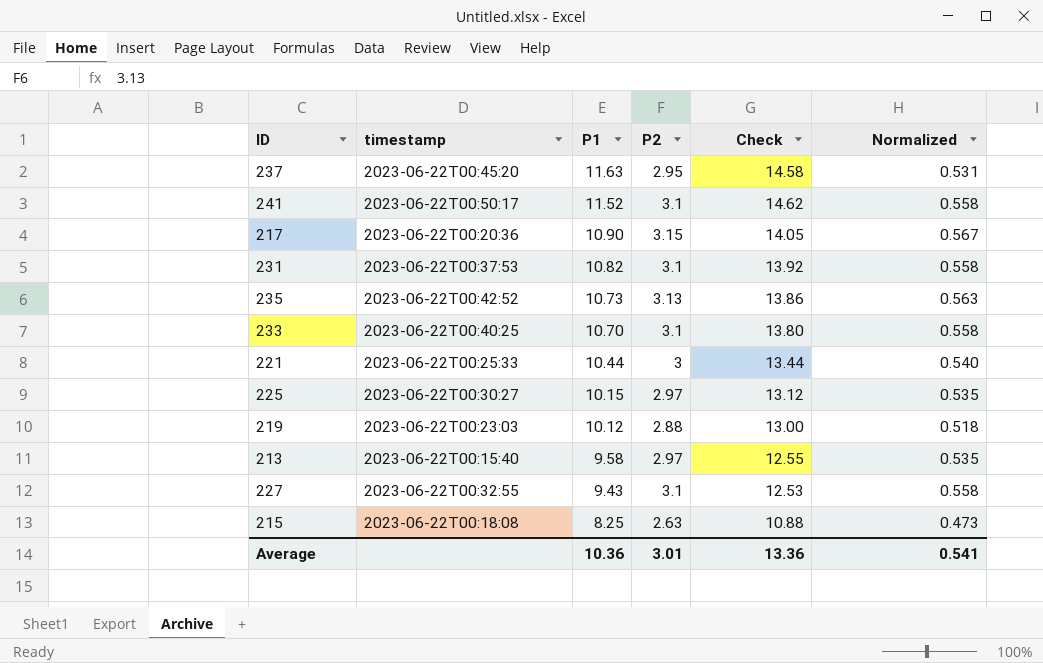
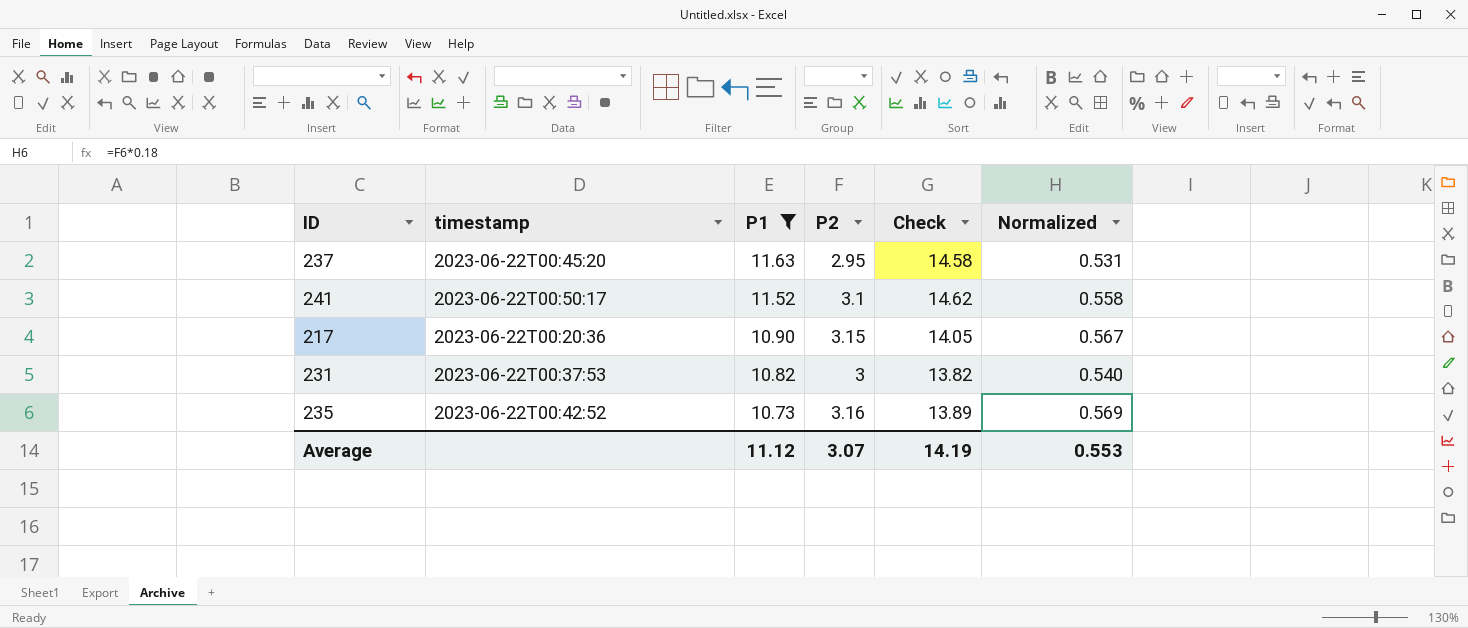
filter: none -> P1 >= 10.73
231 | P2: 3.1 -> 3
231 | Check: 13.92 -> 13.82
231 | Normalized: 0.558 -> 0.540
235 | P2: 3.13 -> 3.16
235 | Check: 13.86 -> 13.89
235 | Normalized: 0.563 -> 0.569
Average | P1: 10.36 -> 11.12
Average | P2: 3.01 -> 3.07
Average | Check: 13.36 -> 14.19
Average | Normalized: 0.541 -> 0.553

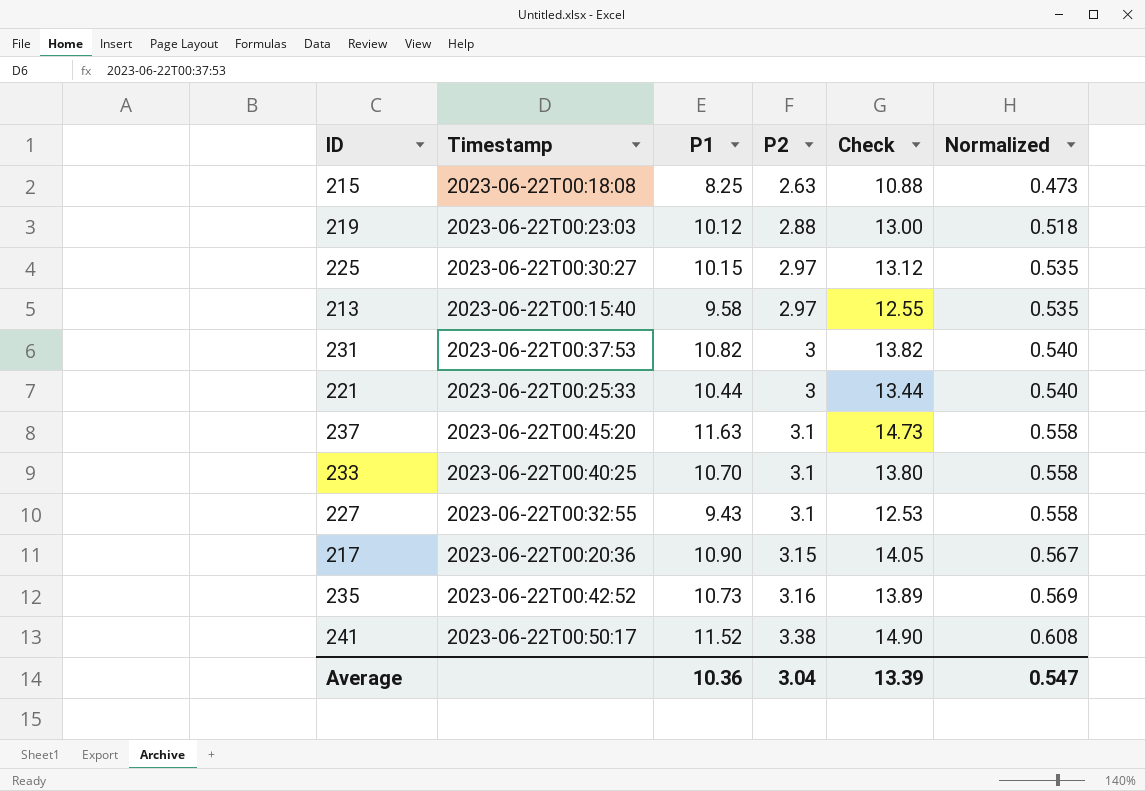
filter: P1 >= 10.73 -> none
row order: P1 descending -> P2 ascending
column name: timestamp -> Timestamp
237 | P2: 2.95 -> 3.1
237 | Check: 14.58 -> 14.73
237 | Normalized: 0.531 -> 0.558
241 | P2: 3.1 -> 3.38
241 | Check: 14.62 -> 14.90
241 | Normalized: 0.558 -> 0.608
Average | P1: 11.12 -> 10.36
Average | P2: 3.07 -> 3.04
Average | Check: 14.19 -> 13.39
Average | Normalized: 0.553 -> 0.547

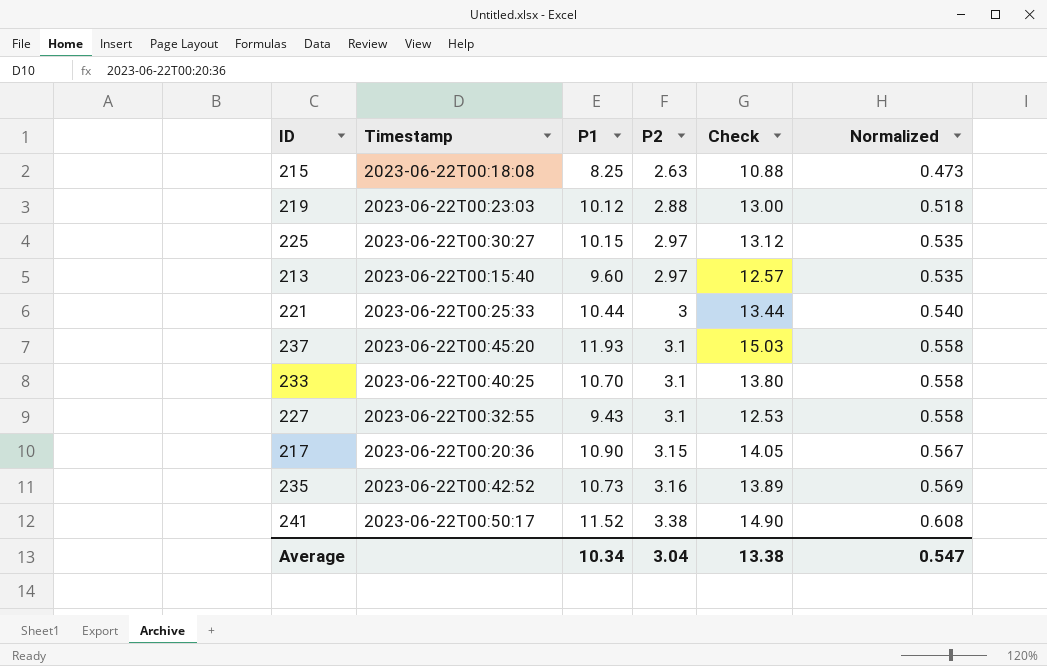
row 231: 2023-06-22T00:37:53 | 10.82 | 3 | 13.82 | 0.540 -> none
213 | P1: 9.58 -> 9.60
213 | Check: 12.55 -> 12.57
237 | P1: 11.63 -> 11.93
237 | Check: 14.73 -> 15.03
Average | P1: 10.36 -> 10.34
Average | Check: 13.39 -> 13.38

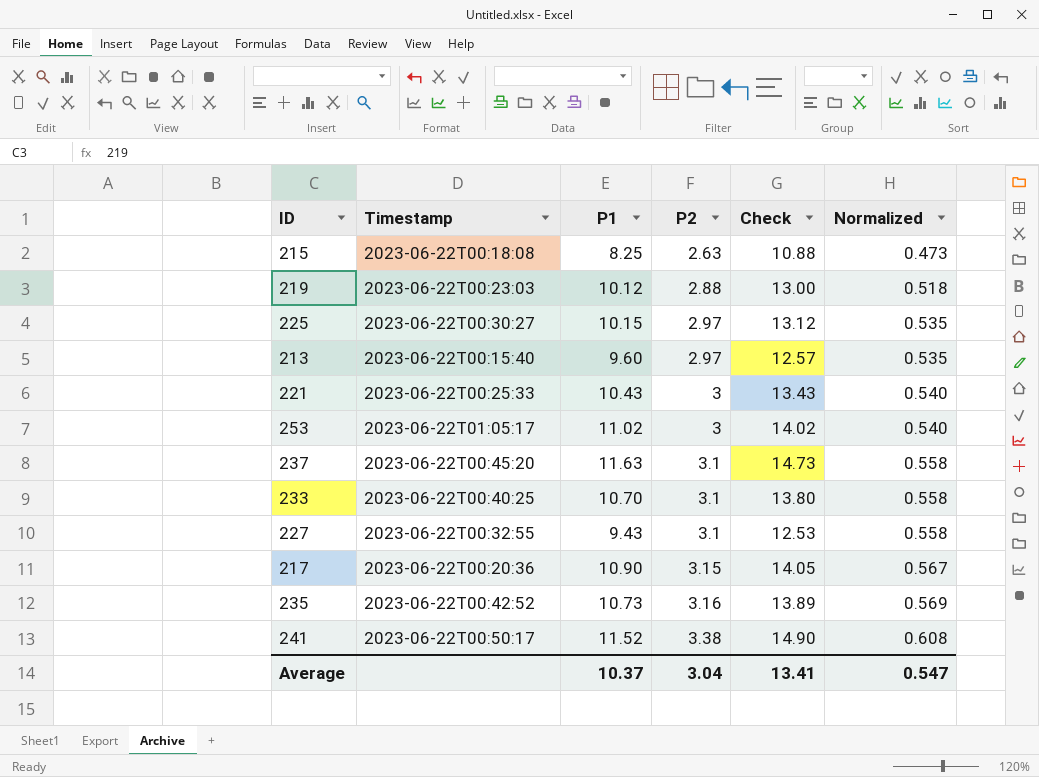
221 | P1: 10.44 -> 10.43
221 | Check: 13.44 -> 13.43
row 253: none -> 2023-06-22T01:05:17 | 11.02 | 3 | 14.02 | 0.540
237 | P1: 11.93 -> 11.63
237 | Check: 15.03 -> 14.73
Average | P1: 10.34 -> 10.37
Average | Check: 13.38 -> 13.41

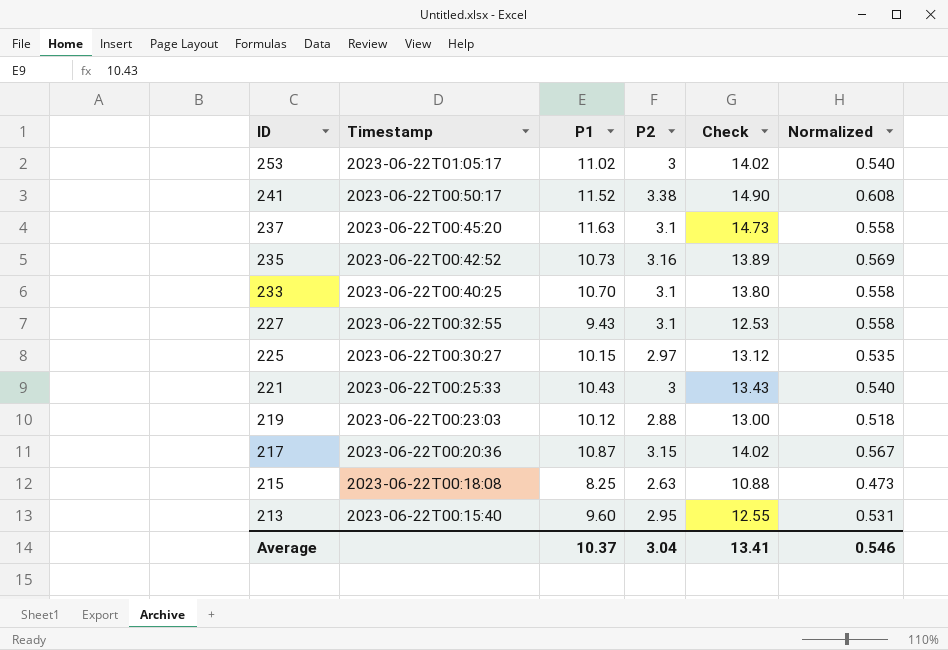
row order: P2 ascending -> ID descending
217 | P1: 10.90 -> 10.87
217 | Check: 14.05 -> 14.02
213 | P2: 2.97 -> 2.95
213 | Check: 12.57 -> 12.55
213 | Normalized: 0.535 -> 0.531
Average | Normalized: 0.547 -> 0.546

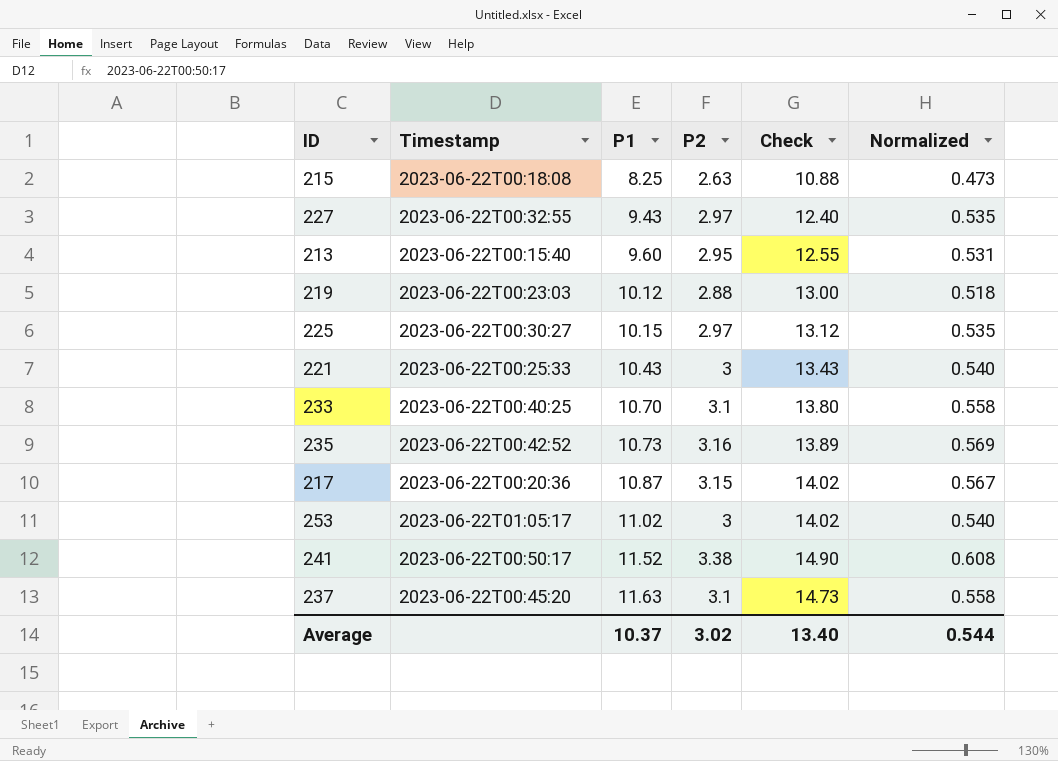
row order: ID descending -> P1 ascending
227 | P2: 3.1 -> 2.97
227 | Check: 12.53 -> 12.40
227 | Normalized: 0.558 -> 0.535
Average | P2: 3.04 -> 3.02
Average | Check: 13.41 -> 13.40
Average | Normalized: 0.546 -> 0.544

